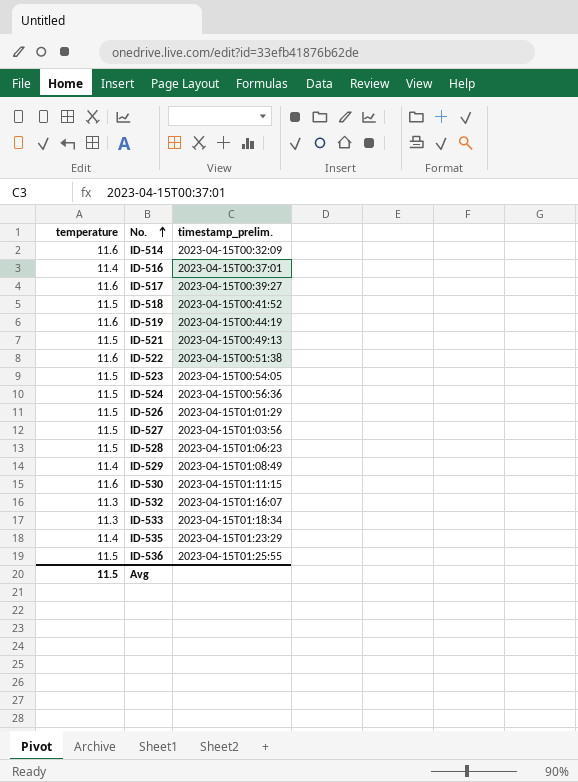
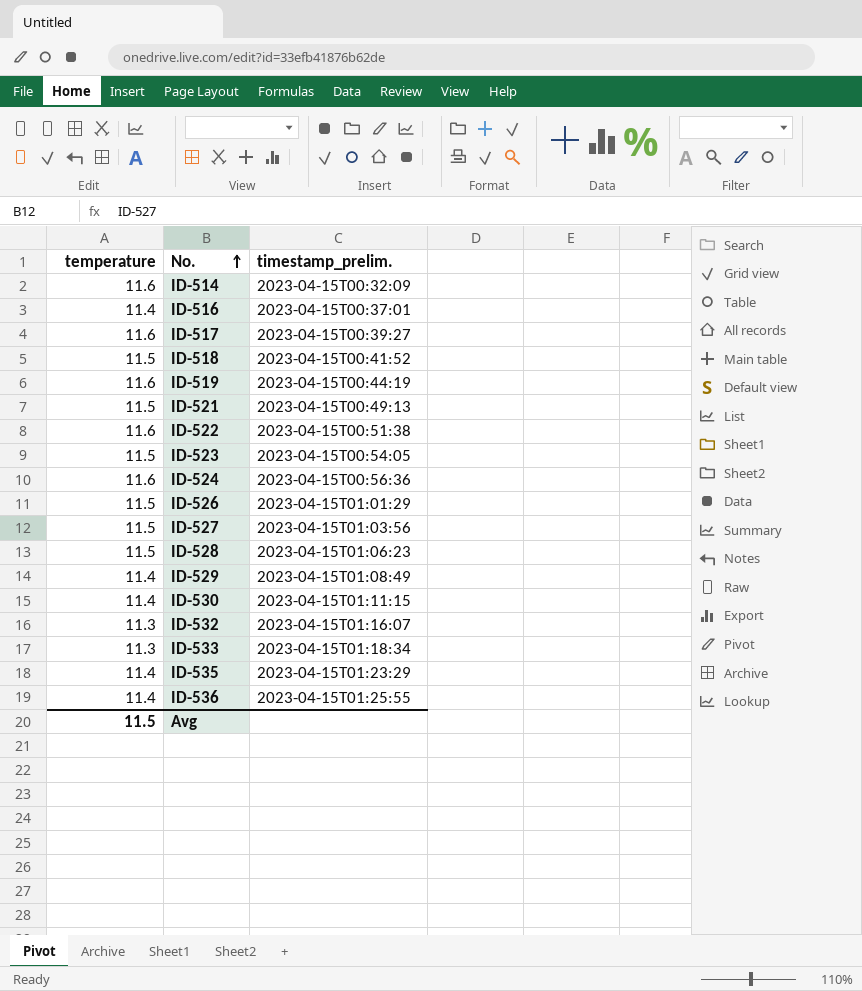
ID-524 | temperature: 11.5 -> 11.6
ID-530 | temperature: 11.6 -> 11.4
ID-536 | temperature: 11.5 -> 11.4

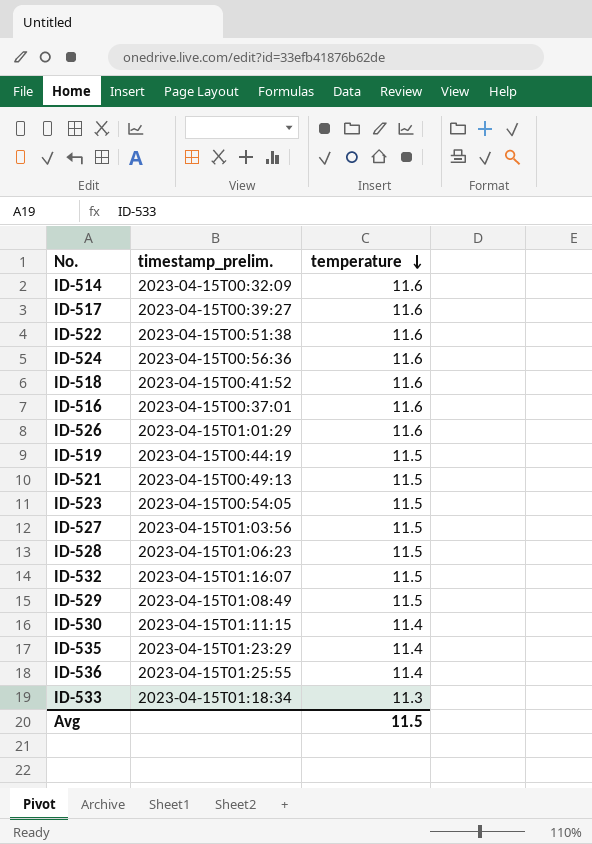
row order: No. ascending -> temperature descending
column temperature | position: 1 -> 3
ID-518 | temperature: 11.5 -> 11.6
ID-516 | temperature: 11.4 -> 11.6
ID-526 | temperature: 11.5 -> 11.6
ID-519 | temperature: 11.6 -> 11.5
ID-532 | temperature: 11.3 -> 11.5
ID-529 | temperature: 11.4 -> 11.5

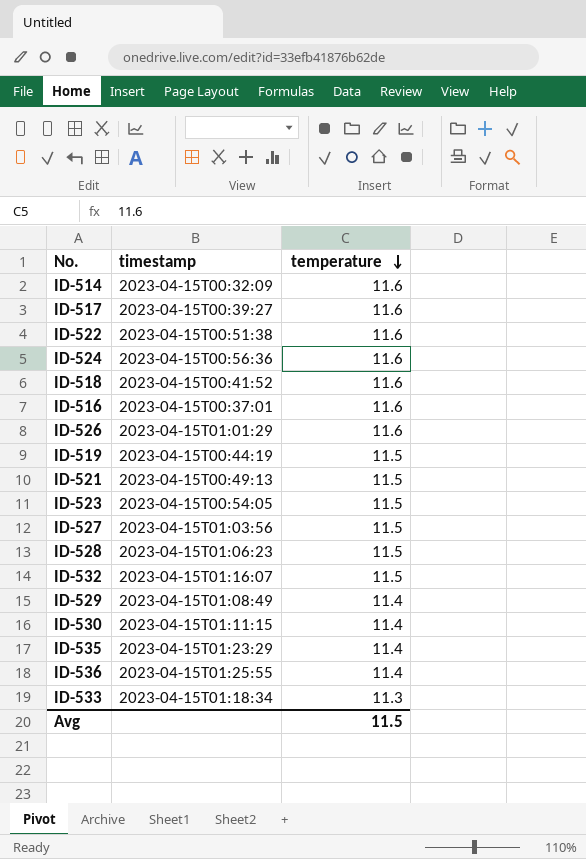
column name: timestamp_prelim. -> timestamp
ID-529 | temperature: 11.5 -> 11.4

